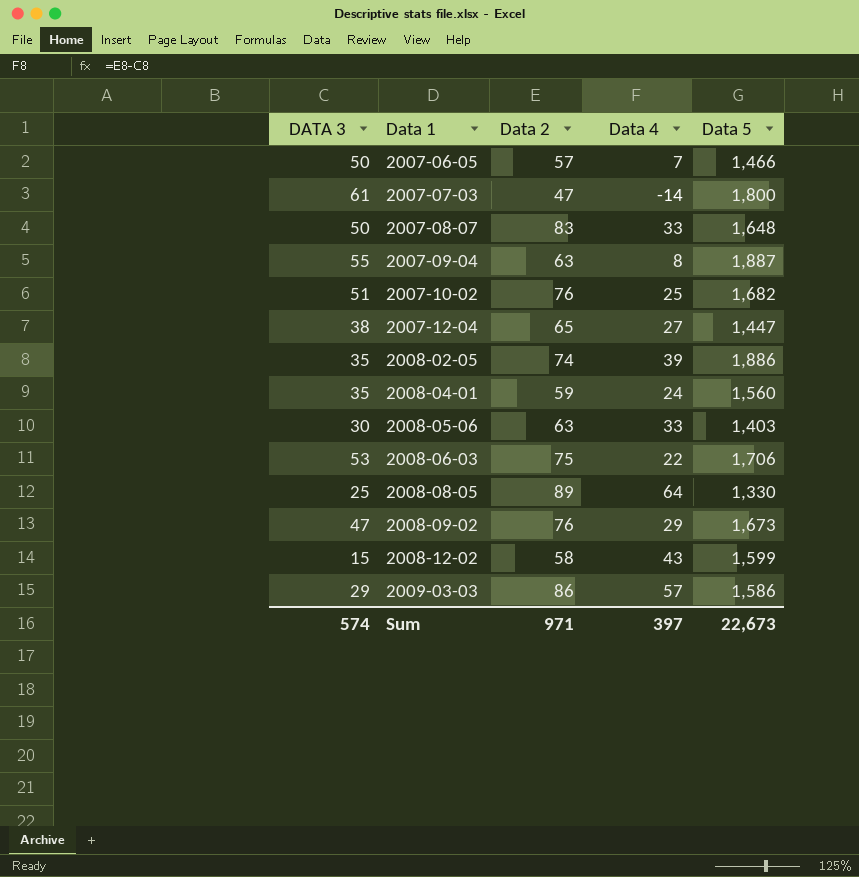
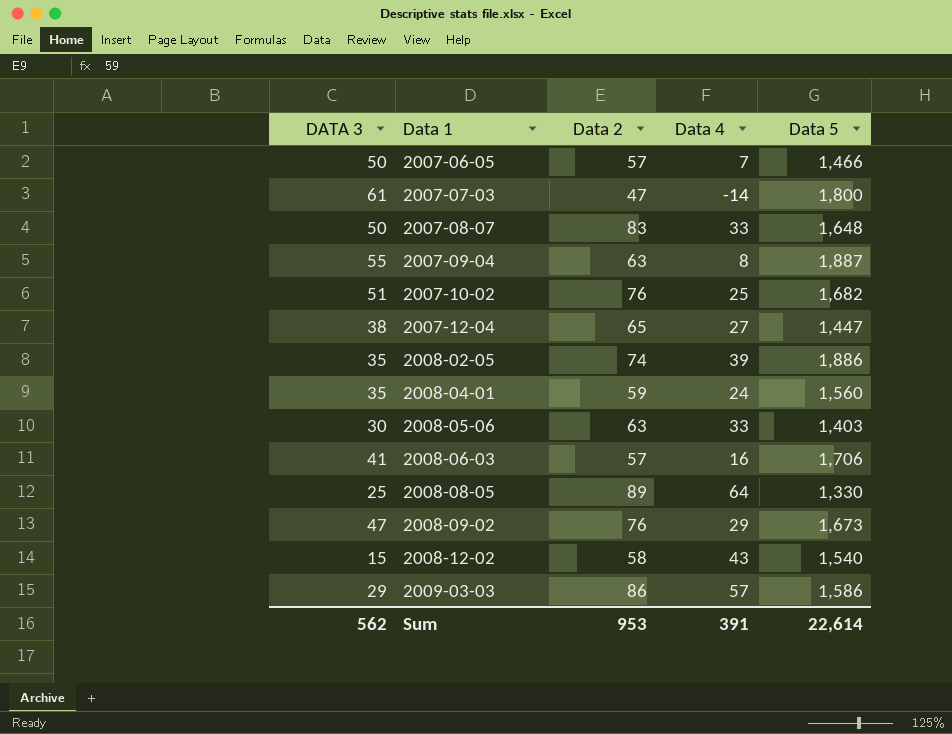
2008-06-03 | DATA 3: 53 -> 41
2008-06-03 | Data 2: 75 -> 57
2008-06-03 | Data 4: 22 -> 16
2008-12-02 | Data 5: 1,599 -> 1,540
Sum | DATA 3: 574 -> 562
Sum | Data 2: 971 -> 953
Sum | Data 4: 397 -> 391
Sum | Data 5: 22,673 -> 22,614

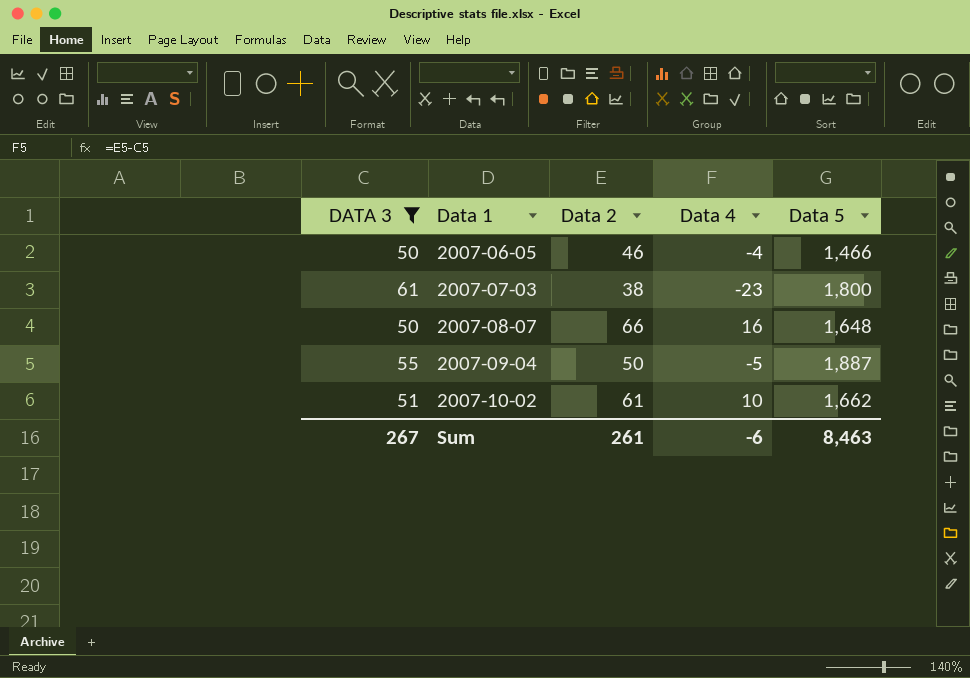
filter: none -> DATA 3 >= 50
2007-06-05 | Data 2: 57 -> 46
2007-06-05 | Data 4: 7 -> -4
2007-07-03 | Data 2: 47 -> 38
2007-07-03 | Data 4: -14 -> -23
2007-08-07 | Data 2: 83 -> 66
2007-08-07 | Data 4: 33 -> 16
2007-09-04 | Data 2: 63 -> 50
2007-09-04 | Data 4: 8 -> -5
2007-10-02 | Data 2: 76 -> 61
2007-10-02 | Data 4: 25 -> 10
2007-10-02 | Data 5: 1,682 -> 1,662
Sum | DATA 3: 562 -> 267
Sum | Data 2: 953 -> 261
Sum | Data 4: 391 -> -6
Sum | Data 5: 22,614 -> 8,463

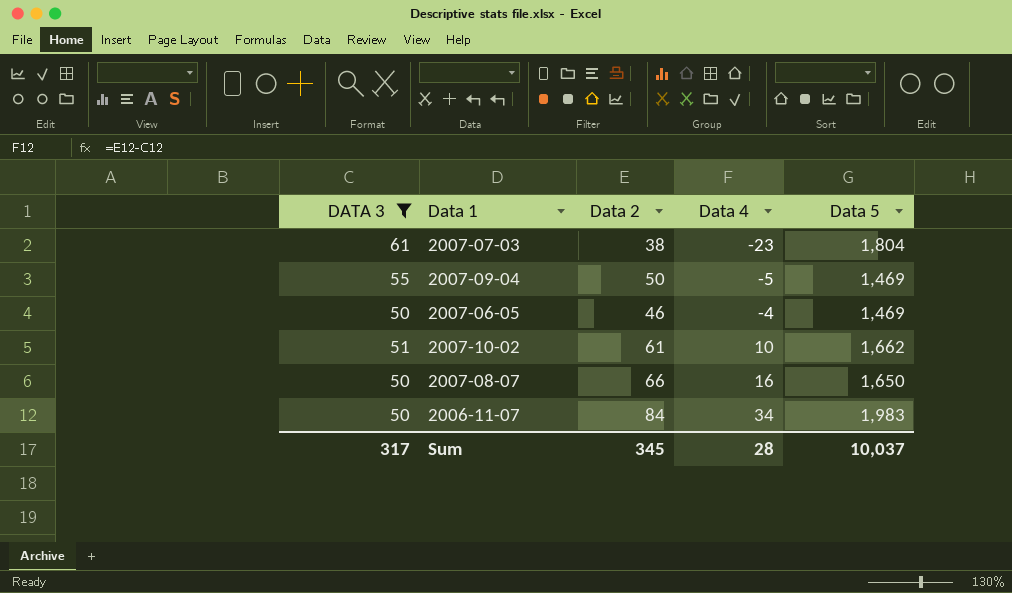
row order: Data 1 ascending -> Data 4 ascending
2007-07-03 | Data 5: 1,800 -> 1,804
2007-09-04 | Data 5: 1,887 -> 1,469
2007-06-05 | Data 5: 1,466 -> 1,469
2007-08-07 | Data 5: 1,648 -> 1,650
row 2006-11-07: none -> 50 | 84 | 34 | 1,983
Sum | DATA 3: 267 -> 317
Sum | Data 2: 261 -> 345
Sum | Data 4: -6 -> 28
Sum | Data 5: 8,463 -> 10,037

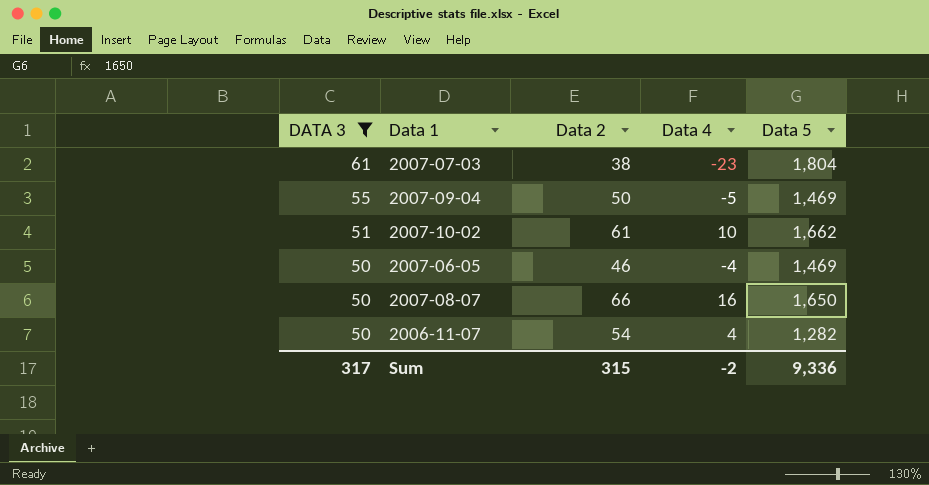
row order: Data 4 ascending -> DATA 3 descending
2006-11-07 | Data 2: 84 -> 54
2006-11-07 | Data 4: 34 -> 4
2006-11-07 | Data 5: 1,983 -> 1,282
Sum | Data 2: 345 -> 315
Sum | Data 4: 28 -> -2
Sum | Data 5: 10,037 -> 9,336

